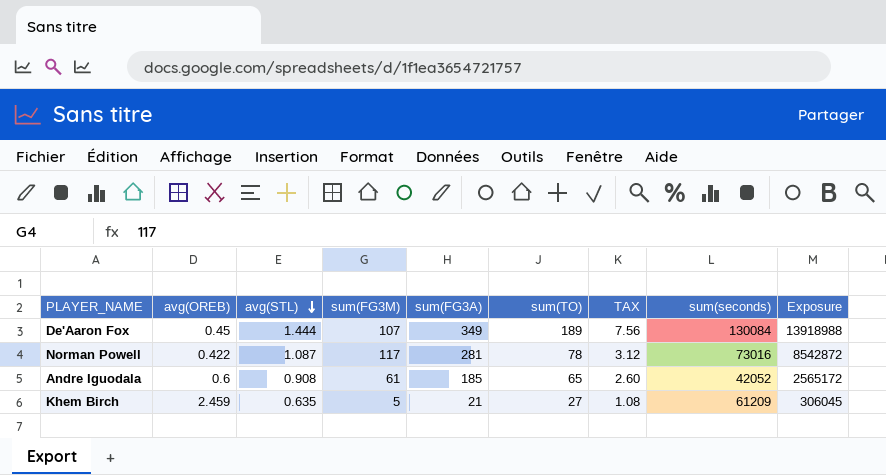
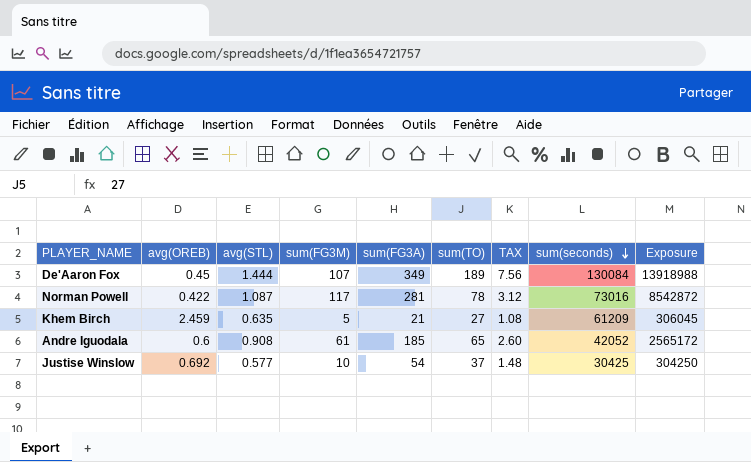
row order: avg(STL) descending -> sum(seconds) descending
row Justise Winslow: none -> 0.692 | 0.577 | 10 | 54 | 37 | 1.48 | 30425 | 304250

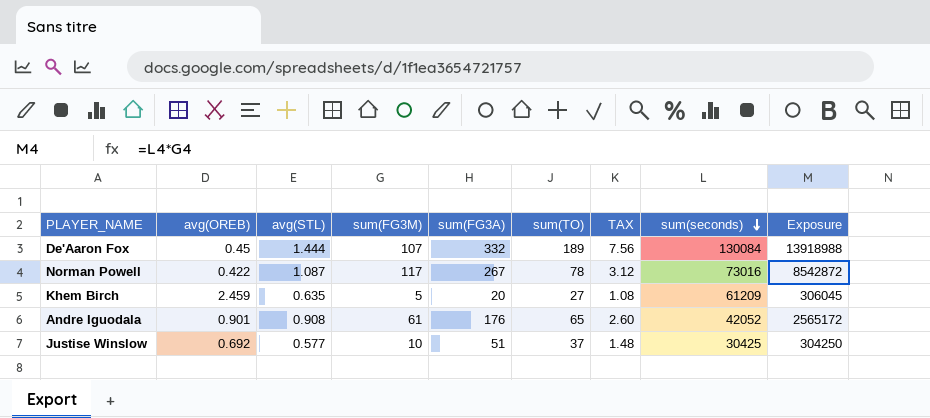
De'Aaron Fox | sum(FG3A): 349 -> 332
Norman Powell | sum(FG3A): 281 -> 267
Khem Birch | sum(FG3A): 21 -> 20
Andre Iguodala | avg(OREB): 0.6 -> 0.901
Andre Iguodala | sum(FG3A): 185 -> 176
Justise Winslow | sum(FG3A): 54 -> 51

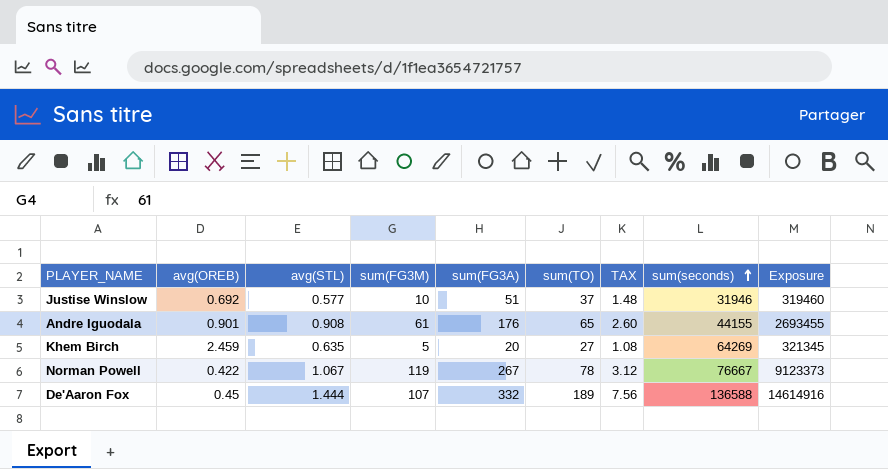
row order: sum(seconds) descending -> sum(seconds) ascending
Justise Winslow | sum(seconds): 30425 -> 31946
Justise Winslow | Exposure: 304250 -> 319460
Andre Iguodala | sum(seconds): 42052 -> 44155
Andre Iguodala | Exposure: 2565172 -> 2693455
Khem Birch | sum(seconds): 61209 -> 64269
Khem Birch | Exposure: 306045 -> 321345
Norman Powell | avg(STL): 1.087 -> 1.067
Norman Powell | sum(FG3M): 117 -> 119
Norman Powell | sum(seconds): 73016 -> 76667
Norman Powell | Exposure: 8542872 -> 9123373
De'Aaron Fox | sum(seconds): 130084 -> 136588
De'Aaron Fox | Exposure: 13918988 -> 14614916

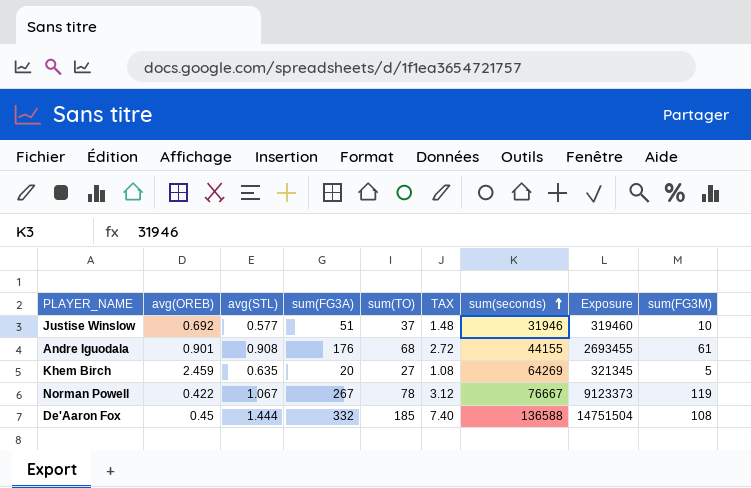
column sum(FG3M) | position: 4 -> 9
Andre Iguodala | sum(TO): 65 -> 68
Andre Iguodala | TAX: 2.60 -> 2.72
De'Aaron Fox | sum(TO): 189 -> 185
De'Aaron Fox | TAX: 7.56 -> 7.40
De'Aaron Fox | Exposure: 14614916 -> 14751504
De'Aaron Fox | sum(FG3M): 107 -> 108

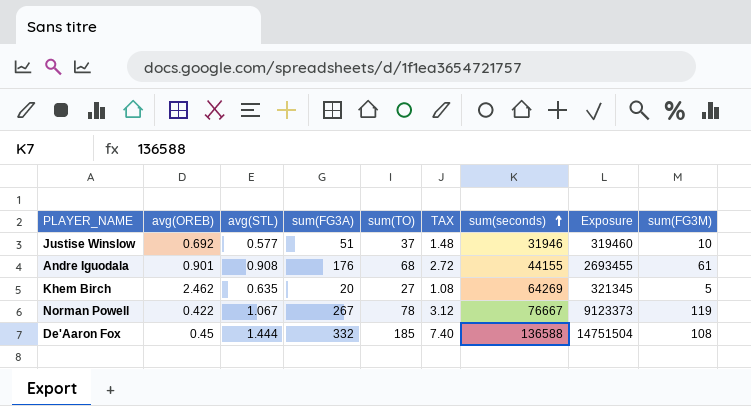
Khem Birch | avg(OREB): 2.459 -> 2.462

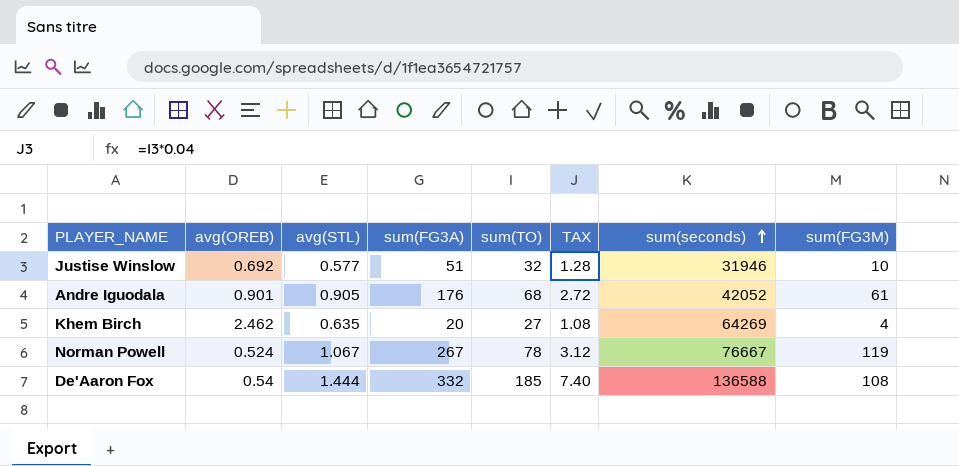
column Exposure | formula: [sum(seconds)] * [sum(FG3M)] -> none
Justise Winslow | sum(TO): 37 -> 32
Justise Winslow | TAX: 1.48 -> 1.28
Andre Iguodala | avg(STL): 0.908 -> 0.905
Andre Iguodala | sum(seconds): 44155 -> 42052
Khem Birch | sum(FG3M): 5 -> 4
Norman Powell | avg(OREB): 0.422 -> 0.524
De'Aaron Fox | avg(OREB): 0.45 -> 0.54

